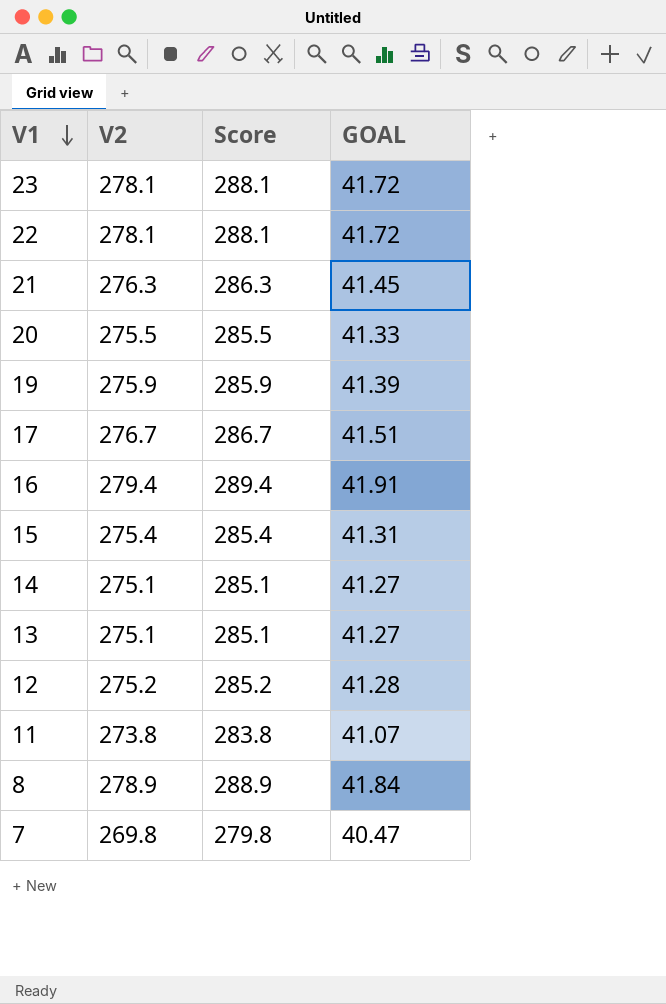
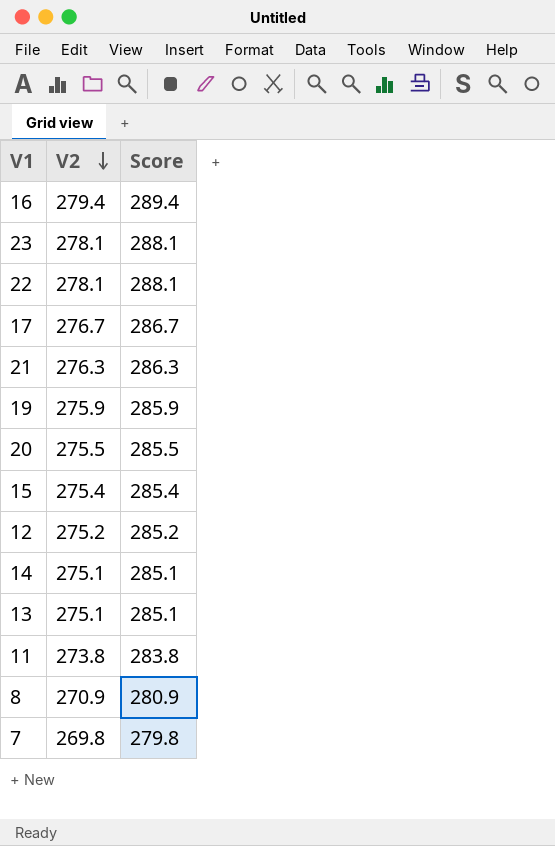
row order: V1 descending -> V2 descending
column GOAL | formula: [V2] * 0.15 -> none
8 | V2: 278.9 -> 270.9
8 | Score: 288.9 -> 280.9

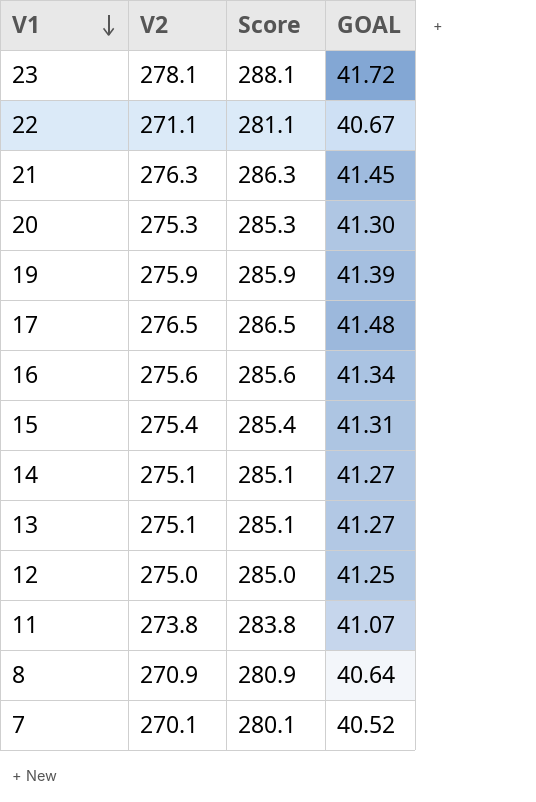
row order: V2 descending -> V1 descending
column GOAL | formula: none -> [V2] * 0.15
22 | V2: 278.1 -> 271.1
22 | Score: 288.1 -> 281.1
20 | V2: 275.5 -> 275.3
20 | Score: 285.5 -> 285.3
17 | V2: 276.7 -> 276.5
17 | Score: 286.7 -> 286.5
16 | V2: 279.4 -> 275.6
16 | Score: 289.4 -> 285.6
12 | V2: 275.2 -> 275.0
12 | Score: 285.2 -> 285.0
7 | V2: 269.8 -> 270.1
7 | Score: 279.8 -> 280.1

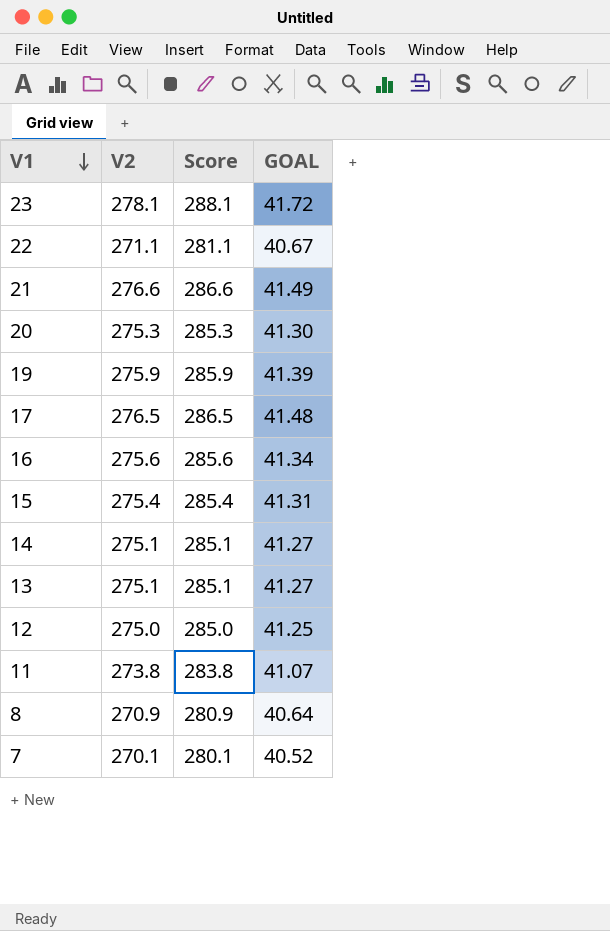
21 | V2: 276.3 -> 276.6
21 | Score: 286.3 -> 286.6
21 | GOAL: 41.45 -> 41.49

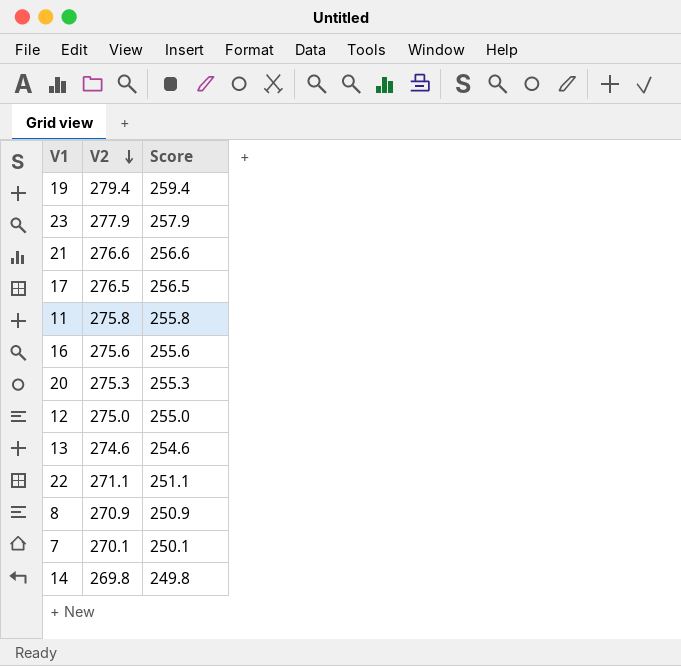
row order: V1 descending -> V2 descending
column GOAL | formula: [V2] * 0.15 -> none
column Score | formula: [V2] + 10 -> [V2] - 20
row 15: 275.4 | 285.4 | 41.31 -> none
19 | V2: 275.9 -> 279.4
23 | V2: 278.1 -> 277.9
11 | V2: 273.8 -> 275.8
13 | V2: 275.1 -> 274.6
14 | V2: 275.1 -> 269.8

